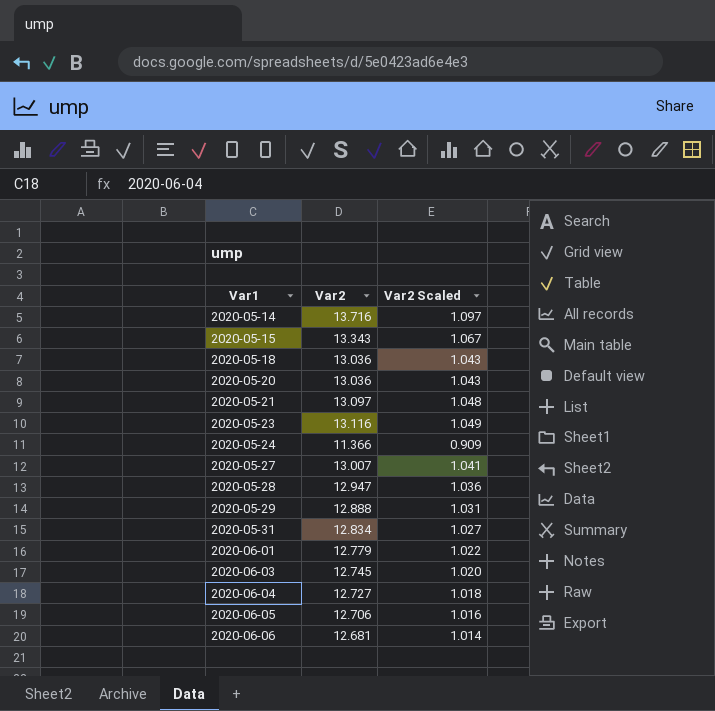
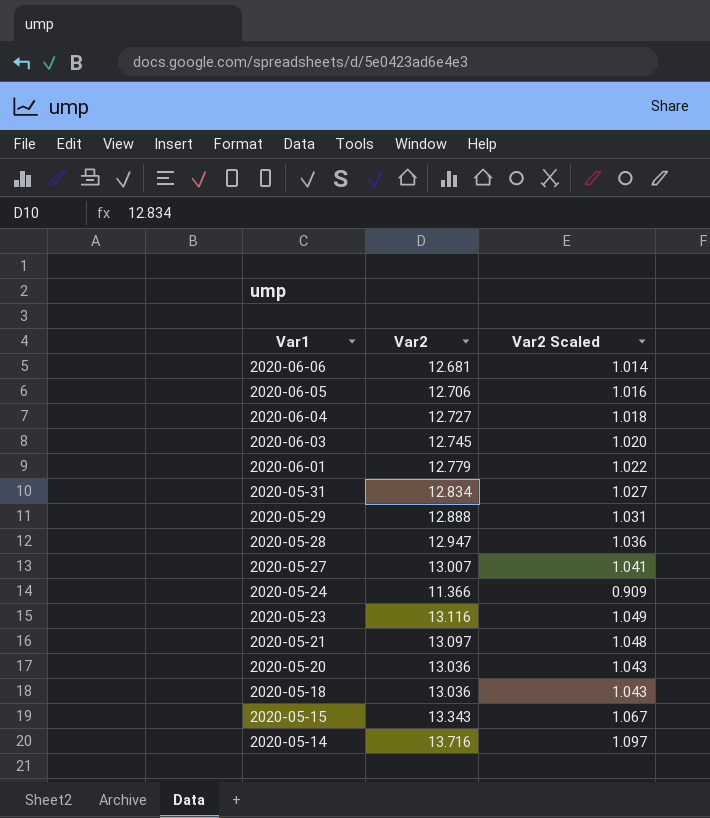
row order: Var1 ascending -> Var1 descending

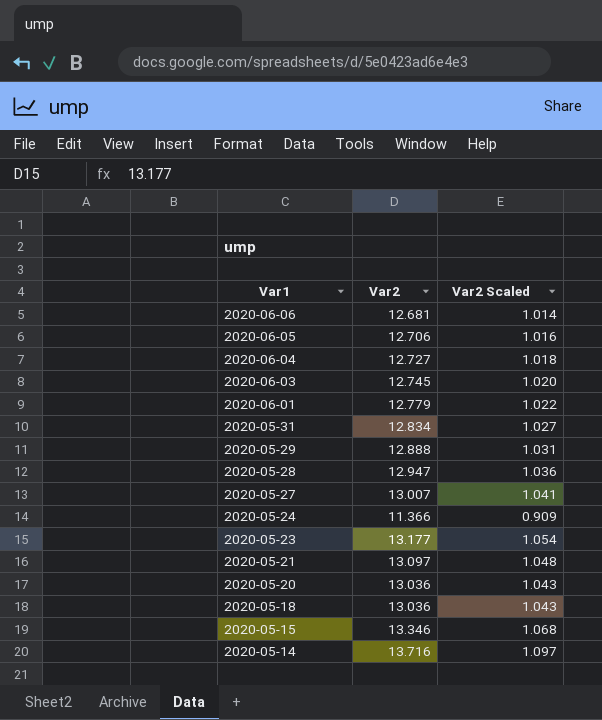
2020-05-23 | Var2: 13.116 -> 13.177
2020-05-23 | Var2 Scaled: 1.049 -> 1.054
2020-05-15 | Var2: 13.343 -> 13.346
2020-05-15 | Var2 Scaled: 1.067 -> 1.068

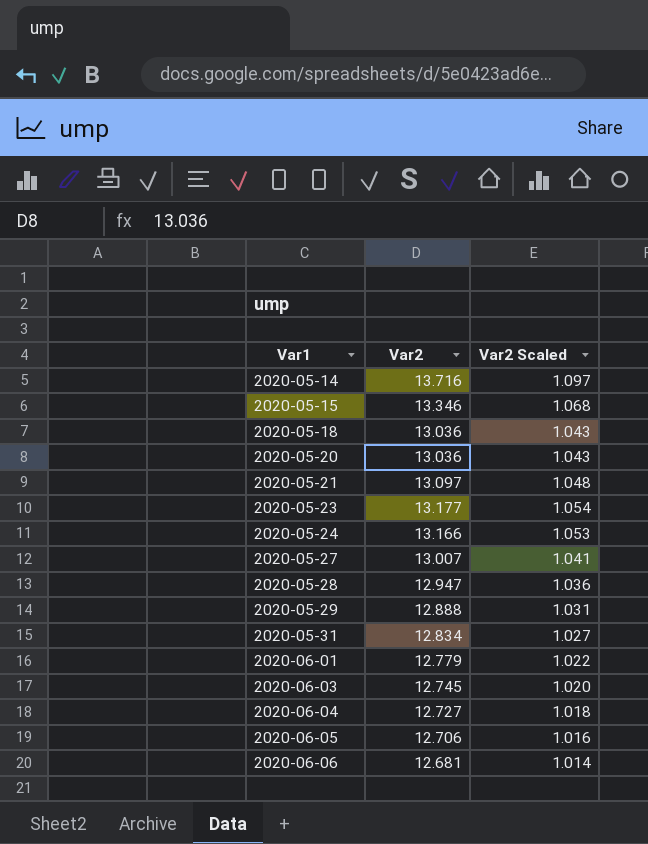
row order: Var1 descending -> Var1 ascending
2020-05-24 | Var2: 11.366 -> 13.166
2020-05-24 | Var2 Scaled: 0.909 -> 1.053

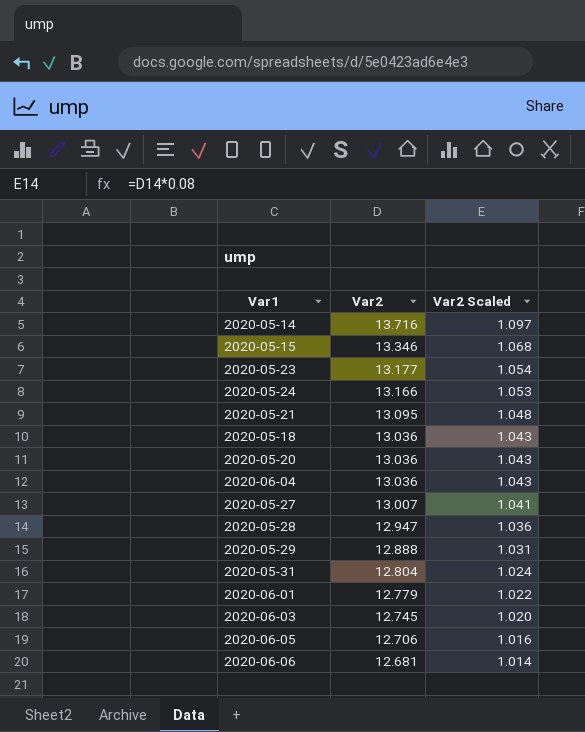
row order: Var1 ascending -> Var2 descending
2020-05-21 | Var2: 13.097 -> 13.095
2020-06-04 | Var2: 12.727 -> 13.036
2020-06-04 | Var2 Scaled: 1.018 -> 1.043
2020-05-31 | Var2: 12.834 -> 12.804
2020-05-31 | Var2 Scaled: 1.027 -> 1.024

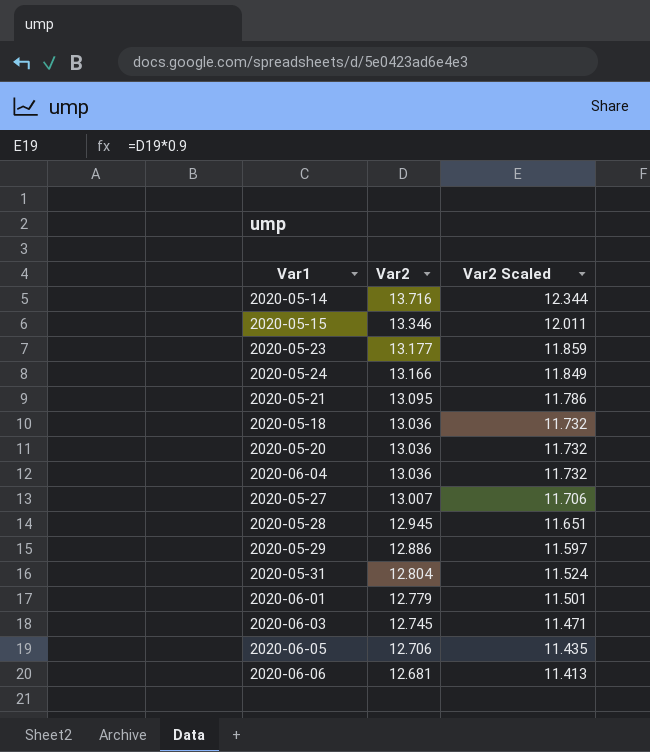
column Var2 Scaled | formula: [Var2] * 0.08 -> [Var2] * 0.9
2020-05-28 | Var2: 12.947 -> 12.945
2020-05-29 | Var2: 12.888 -> 12.886

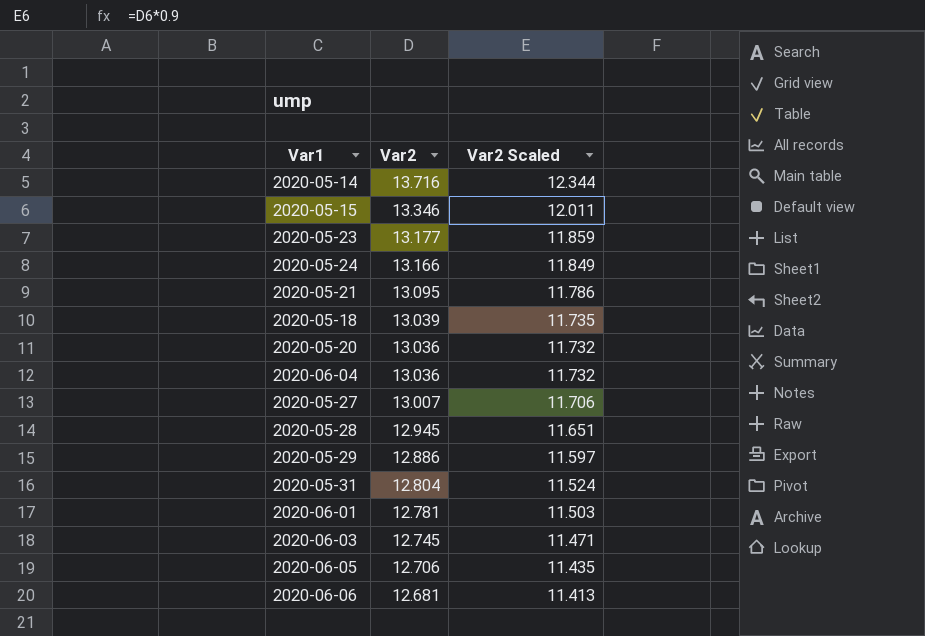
2020-05-18 | Var2: 13.036 -> 13.039
2020-05-18 | Var2 Scaled: 11.732 -> 11.735
2020-06-01 | Var2: 12.779 -> 12.781
2020-06-01 | Var2 Scaled: 11.501 -> 11.503

